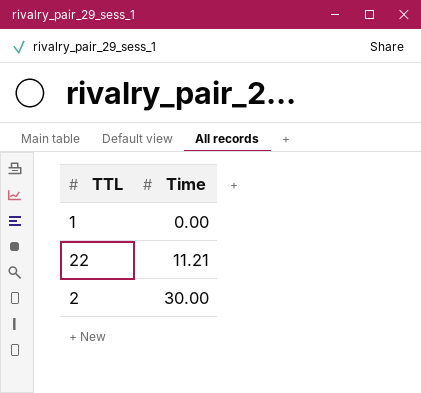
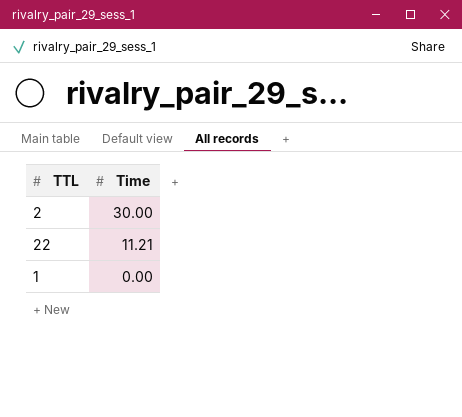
row order: Time ascending -> Time descending

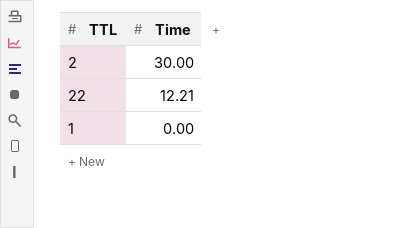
22 | Time: 11.21 -> 12.21

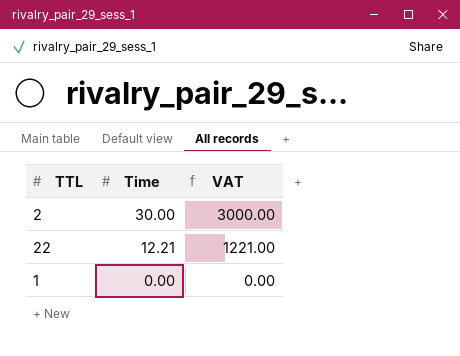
column VAT | formula: none -> [Time] * 100

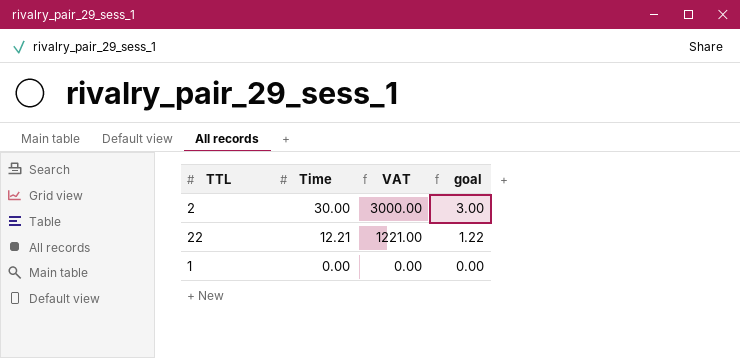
column goal | formula: none -> [Time] * 0.1

